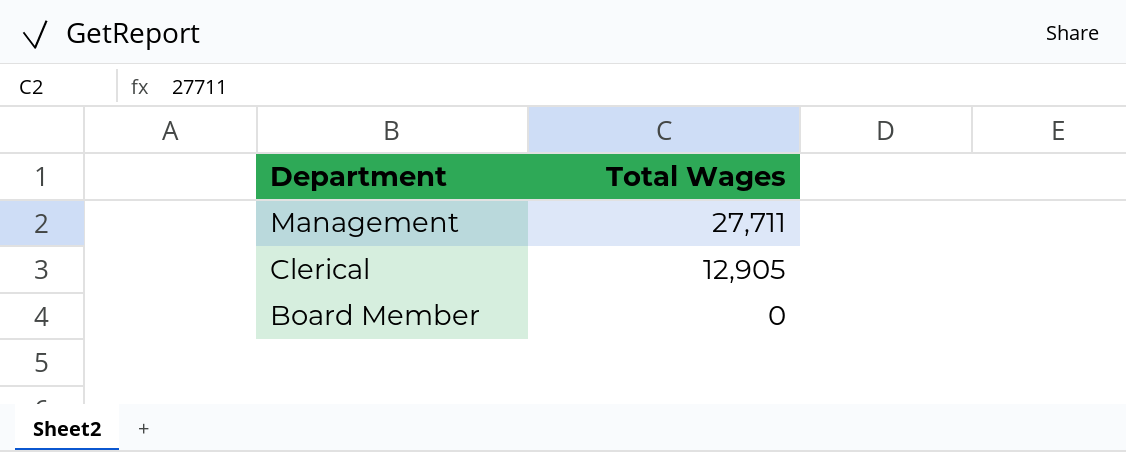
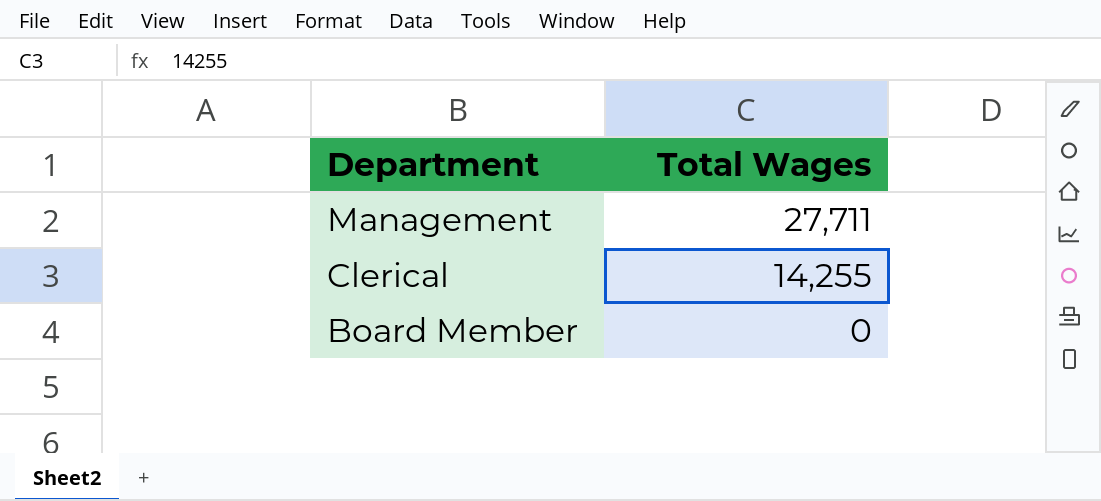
Clerical | Total Wages: 12,905 -> 14,255

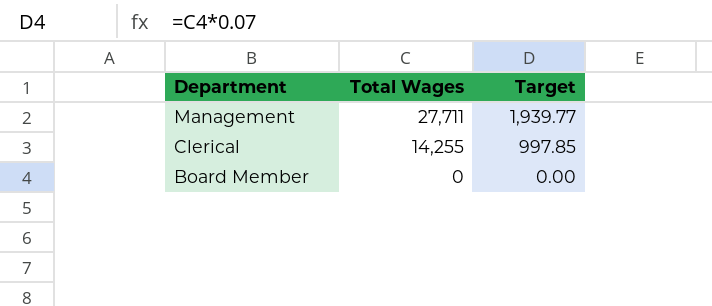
column Target | formula: none -> [Total Wages] * 0.07

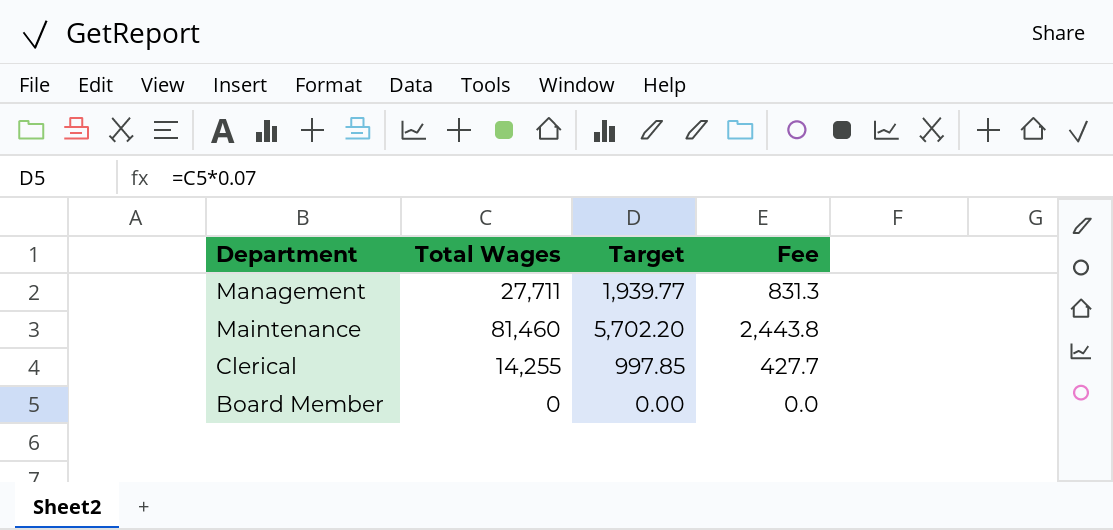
column Fee | formula: none -> [Total Wages] * 0.03
row Maintenance: none -> 81,460 | 5,702.20 | 2,443.8

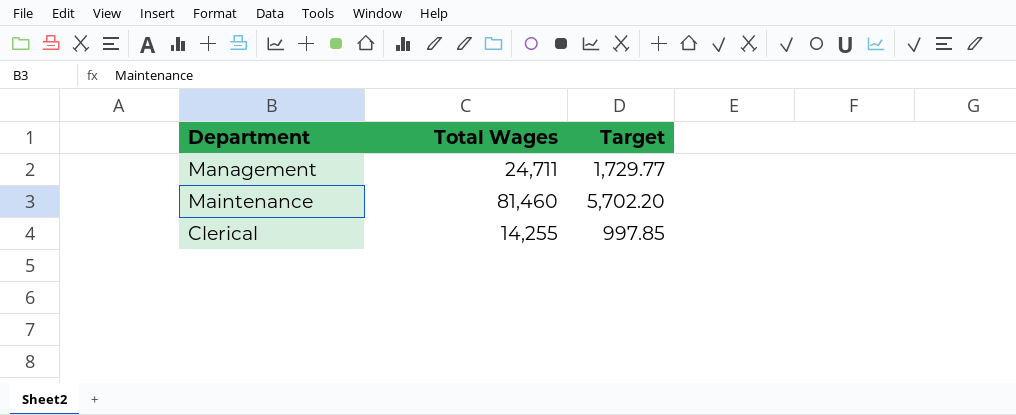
column Fee | formula: [Total Wages] * 0.03 -> none
row Board Member: 0 | 0.00 | 0.0 -> none
Management | Total Wages: 27,711 -> 24,711
Management | Target: 1,939.77 -> 1,729.77

